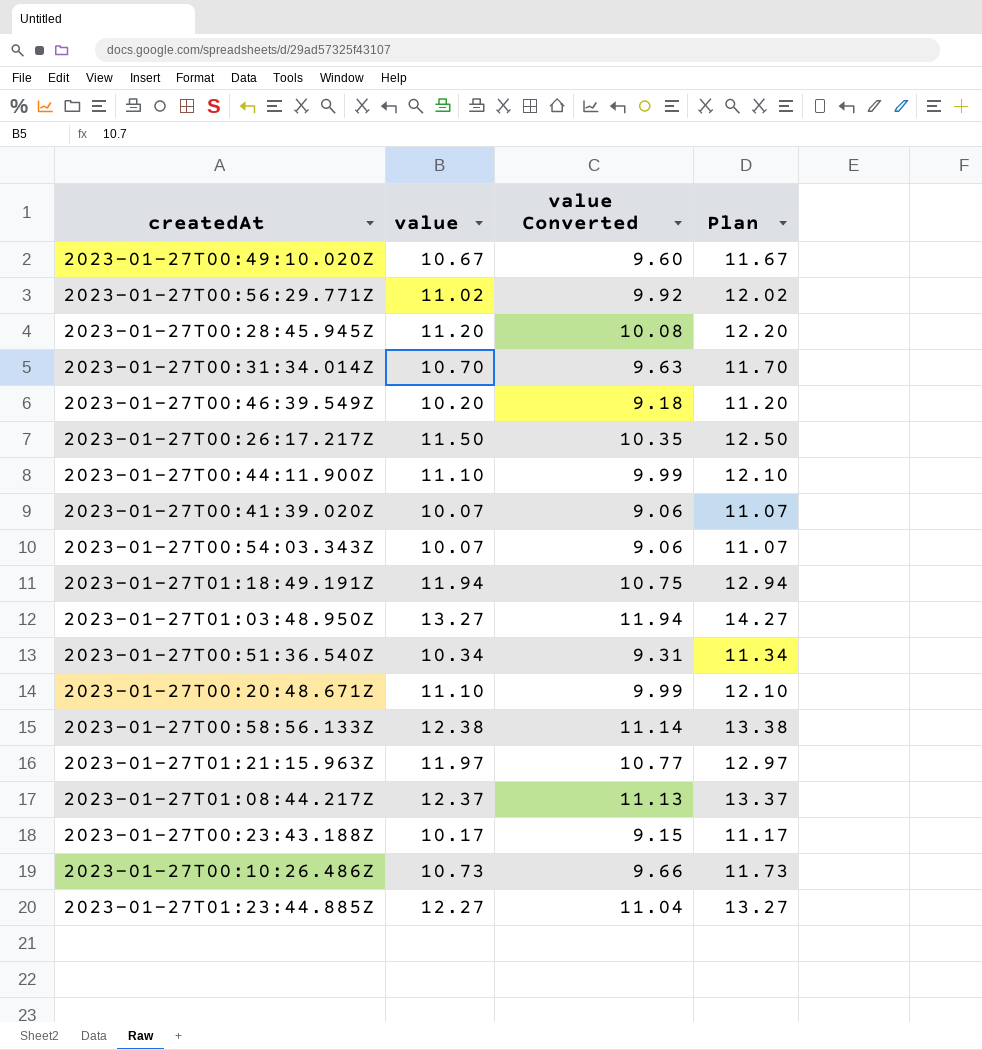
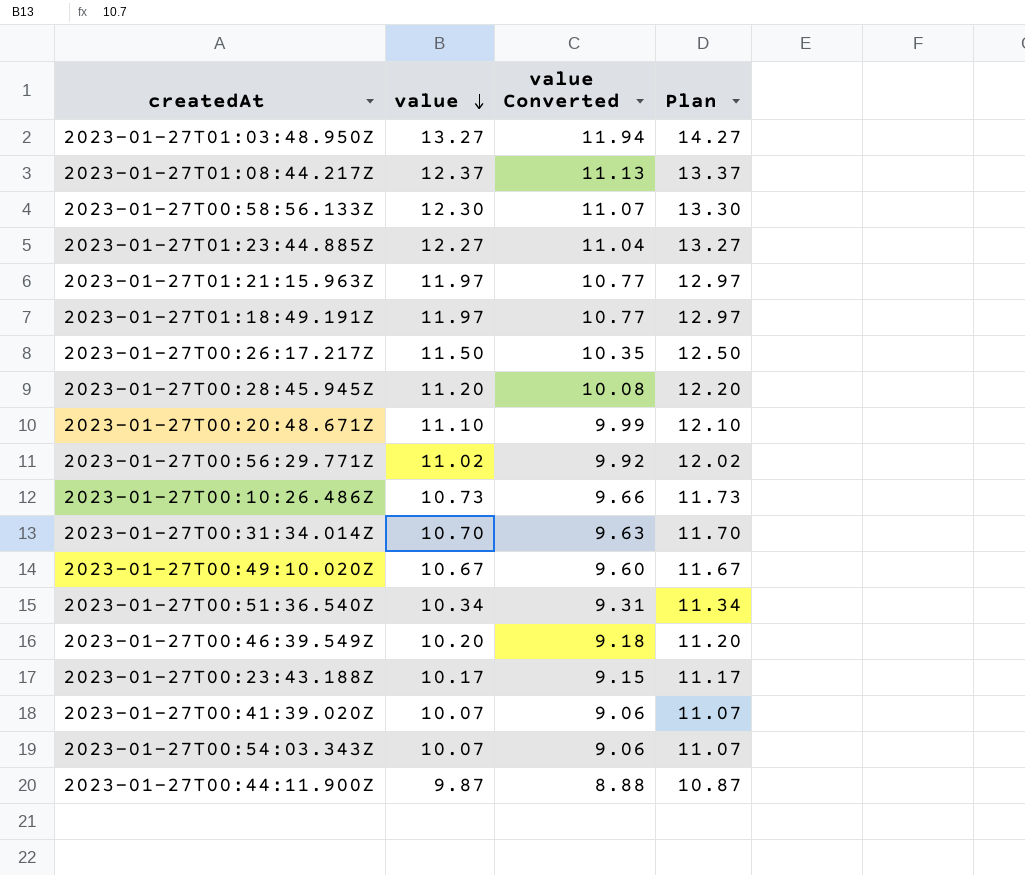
row order: none -> value descending
2023-01-27T00:58:56.133Z | value: 12.38 -> 12.30
2023-01-27T00:58:56.133Z | value Converted: 11.14 -> 11.07
2023-01-27T00:58:56.133Z | Plan: 13.38 -> 13.30
2023-01-27T01:18:49.191Z | value: 11.94 -> 11.97
2023-01-27T01:18:49.191Z | value Converted: 10.75 -> 10.77
2023-01-27T01:18:49.191Z | Plan: 12.94 -> 12.97
2023-01-27T00:44:11.900Z | value: 11.10 -> 9.87
2023-01-27T00:44:11.900Z | value Converted: 9.99 -> 8.88
2023-01-27T00:44:11.900Z | Plan: 12.10 -> 10.87

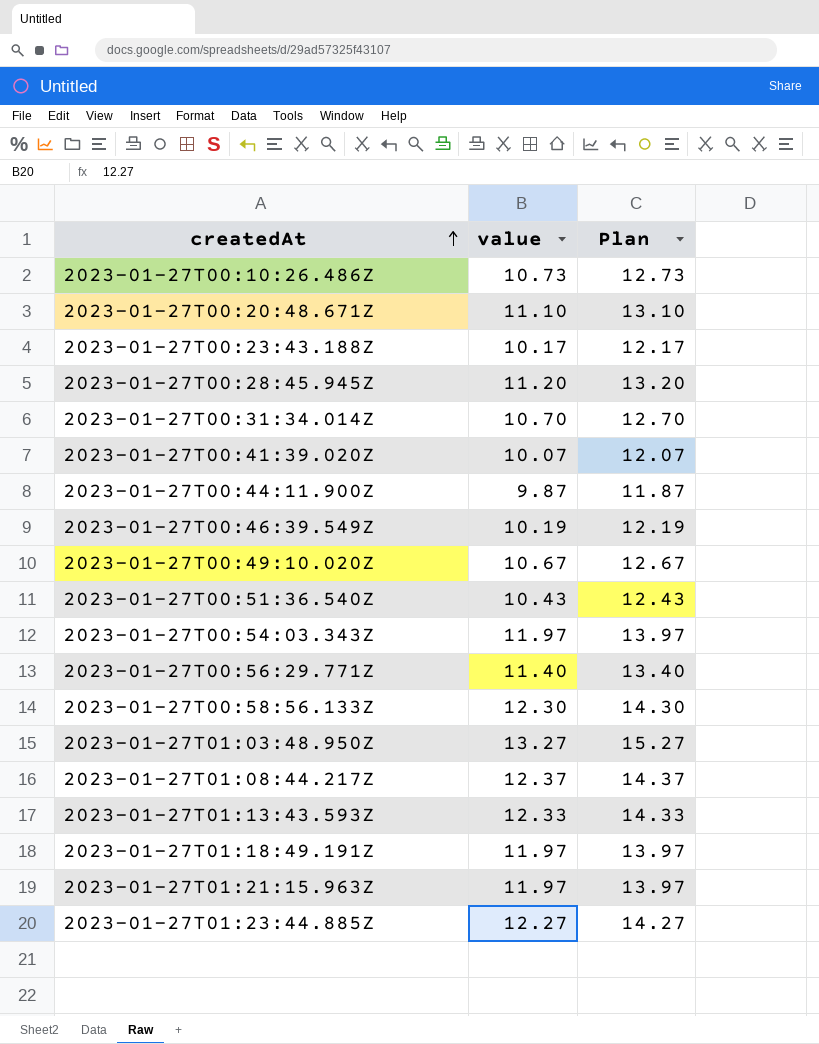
row order: value descending -> createdAt ascending
column value Converted | formula: [value] * 0.9 -> none
column Plan | formula: [value] + 1 -> [value] + 2
row 2023-01-27T00:26:17.217Z: 11.50 | 10.35 | 12.50 -> none
2023-01-27T00:46:39.549Z | value: 10.20 -> 10.19
2023-01-27T00:51:36.540Z | value: 10.34 -> 10.43
2023-01-27T00:54:03.343Z | value: 10.07 -> 11.97
2023-01-27T00:56:29.771Z | value: 11.02 -> 11.40
row 2023-01-27T01:13:43.593Z: none -> 12.33 | 14.33

